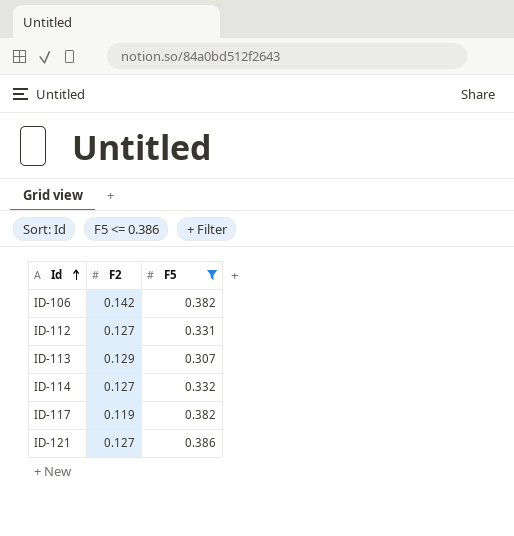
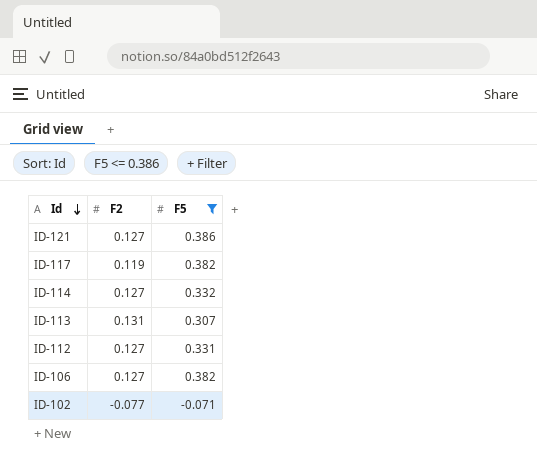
row order: Id ascending -> Id descending
ID-113 | F2: 0.129 -> 0.131
ID-106 | F2: 0.142 -> 0.127
row ID-102: none -> -0.077 | -0.071

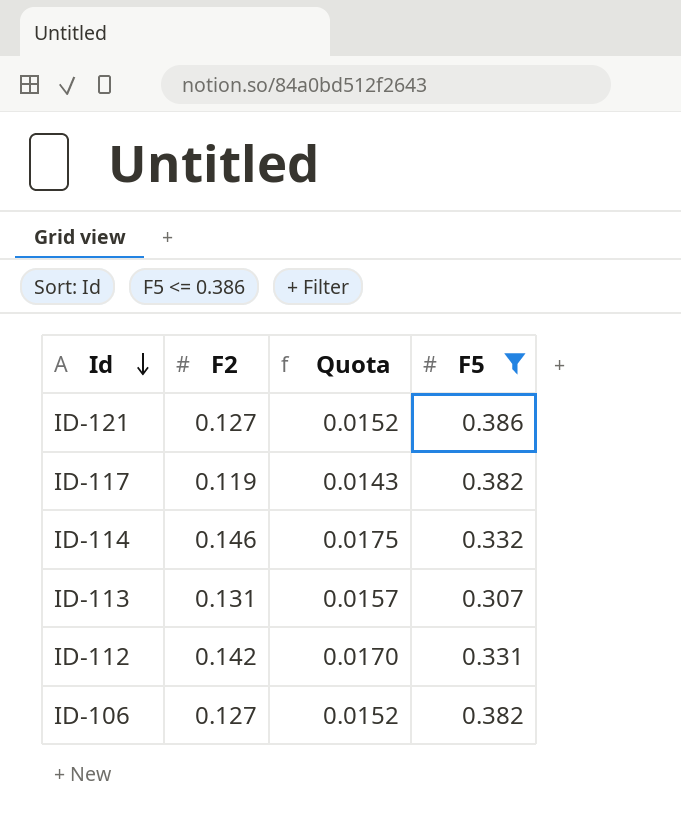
column Quota | formula: none -> [F2] * 0.12
row ID-102: -0.077 | -0.071 -> none
ID-114 | F2: 0.127 -> 0.146
ID-112 | F2: 0.127 -> 0.142

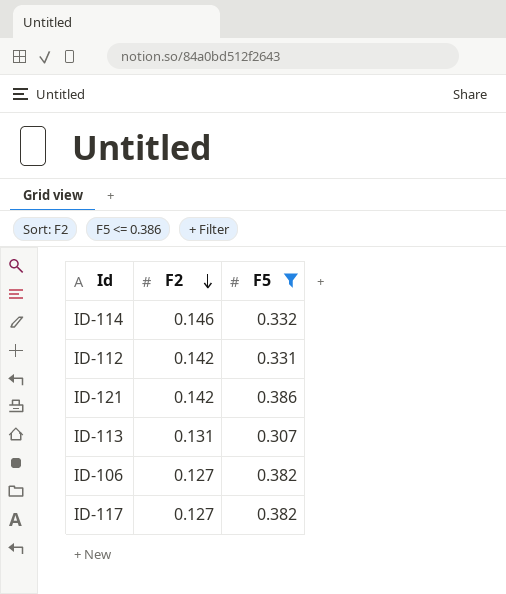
row order: Id descending -> F2 descending
column Quota | formula: [F2] * 0.12 -> none
ID-121 | F2: 0.127 -> 0.142
ID-117 | F2: 0.119 -> 0.127

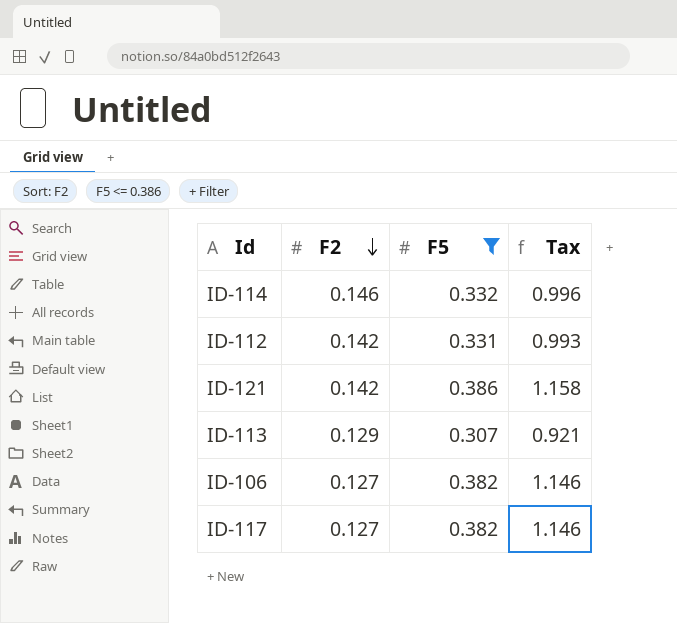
column Tax | formula: none -> [F5] * 3
ID-113 | F2: 0.131 -> 0.129

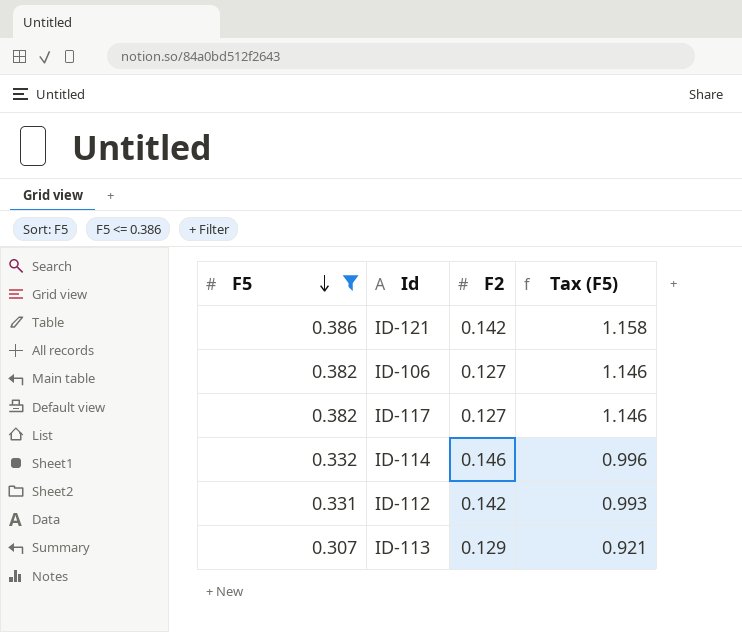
row order: F2 descending -> F5 descending
column F5 | position: 3 -> 1
column name: Tax -> Tax (F5)

